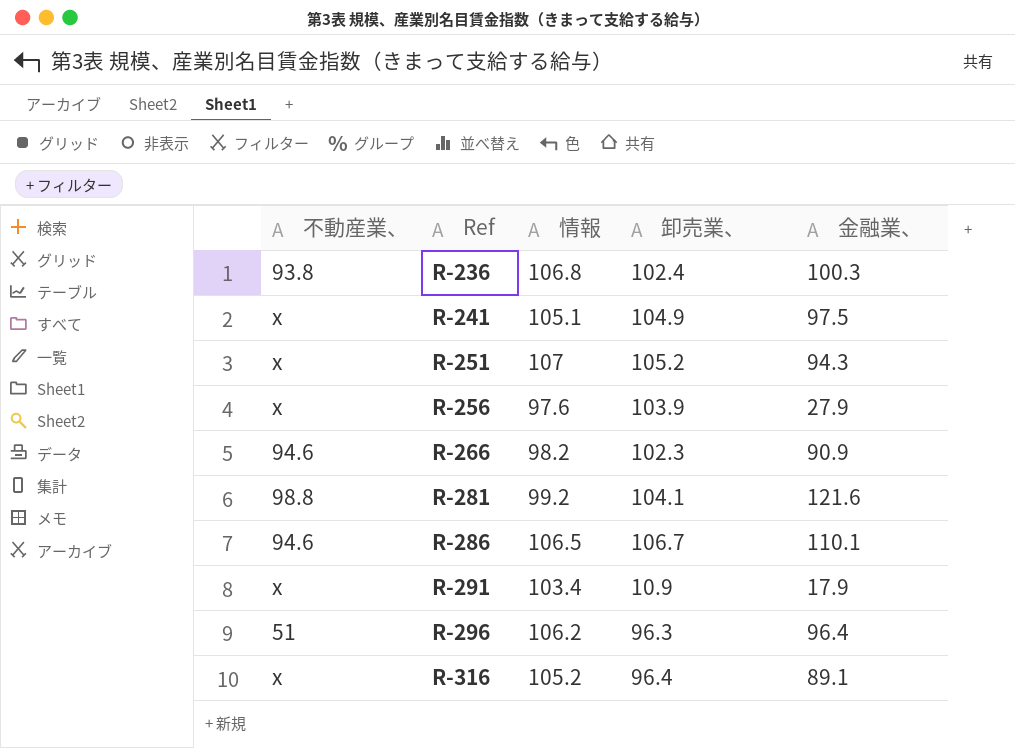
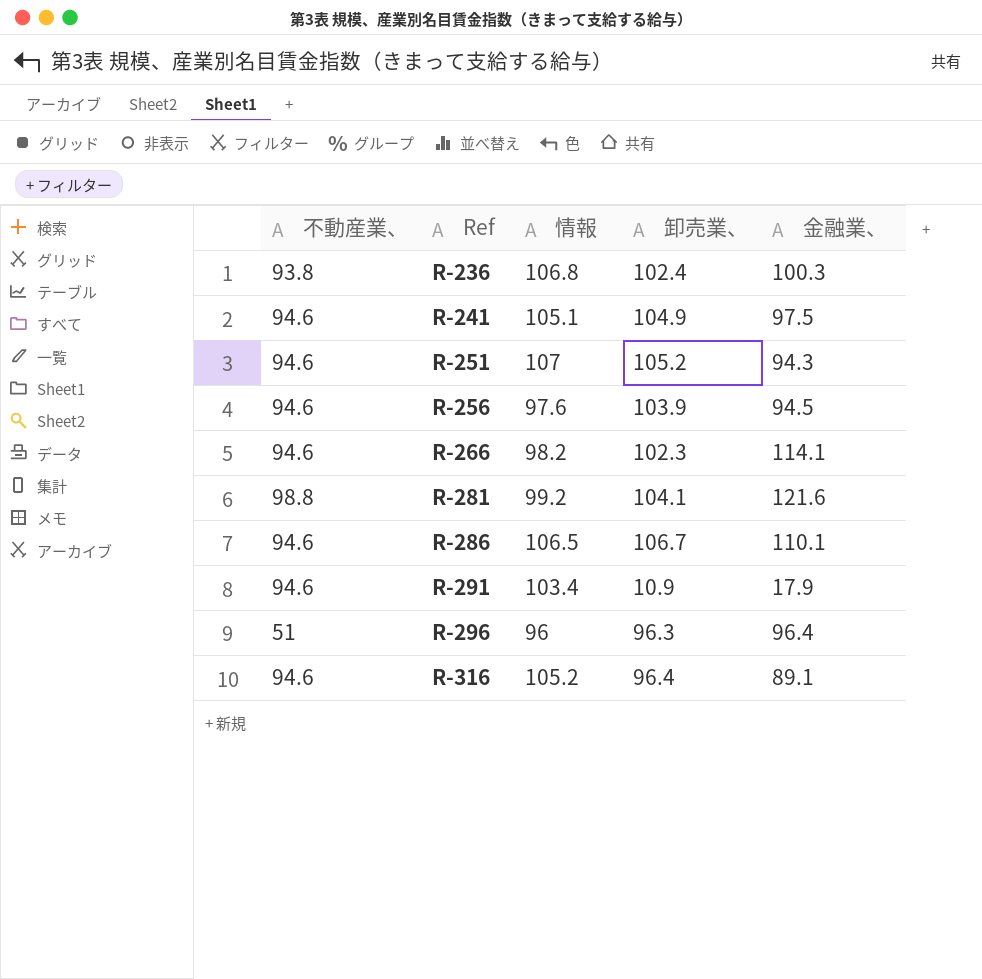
R-241 | 不動産業、: x -> 94.6
R-251 | 不動産業、: x -> 94.6
R-256 | 不動産業、: x -> 94.6
R-256 | 金融業、: 27.9 -> 94.5
R-266 | 金融業、: 90.9 -> 114.1
R-291 | 不動産業、: x -> 94.6
R-296 | 情報: 106.2 -> 96
R-316 | 不動産業、: x -> 94.6

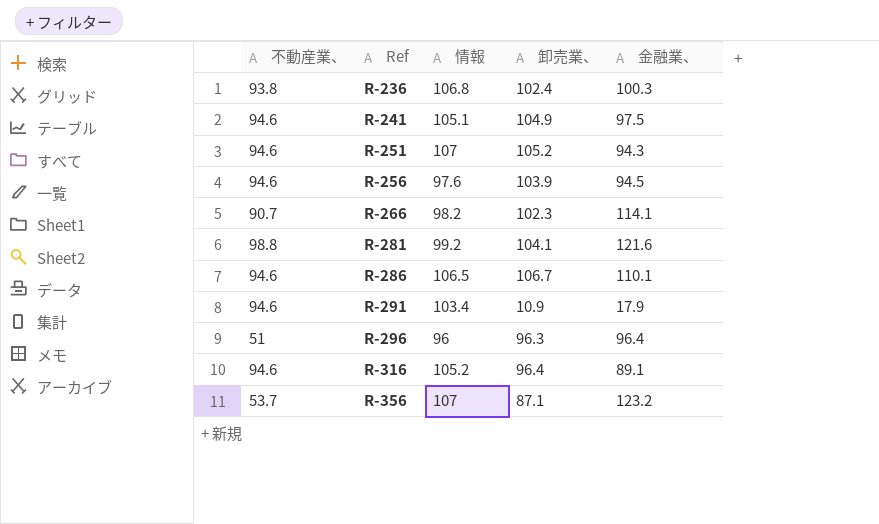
R-266 | 不動産業、: 94.6 -> 90.7
row R-356: none -> 53.7 | 107 | 87.1 | 123.2

